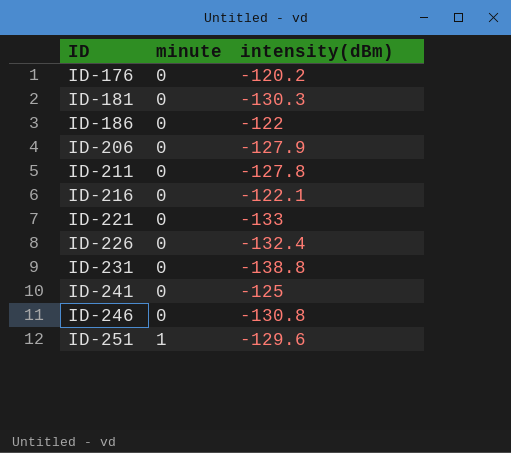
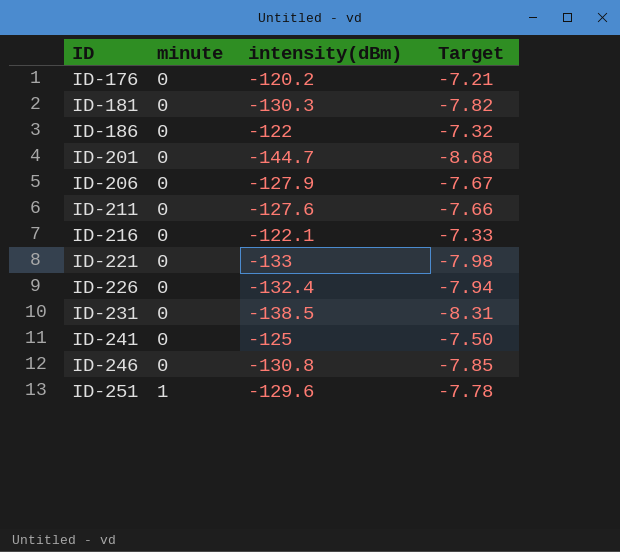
column Target | formula: none -> [intensity(dBm)] * 0.06
row ID-201: none -> 0 | -144.7 | -8.68
ID-211 | intensity(dBm): -127.8 -> -127.6
ID-231 | intensity(dBm): -138.8 -> -138.5

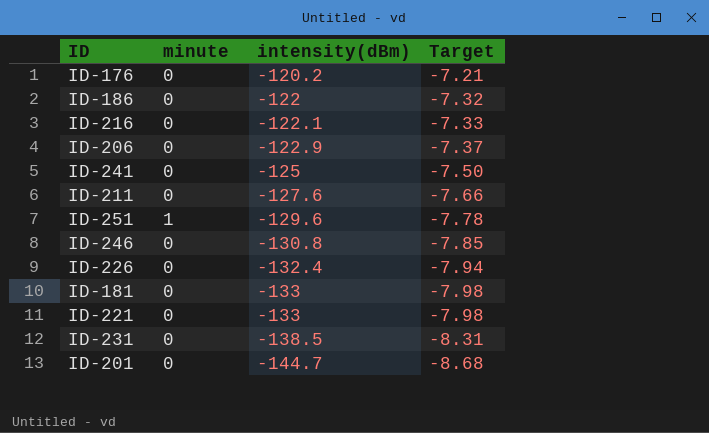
row order: ID ascending -> intensity(dBm) descending
ID-206 | intensity(dBm): -127.9 -> -122.9
ID-206 | Target: -7.67 -> -7.37
ID-181 | intensity(dBm): -130.3 -> -133
ID-181 | Target: -7.82 -> -7.98

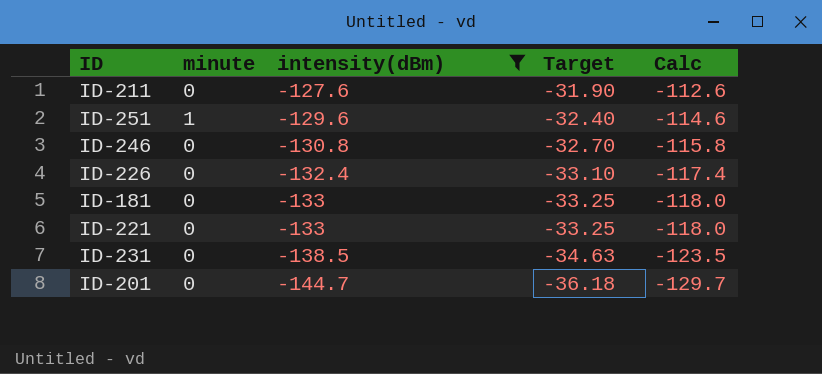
filter: none -> intensity(dBm) <= -127.6
column Target | formula: [intensity(dBm)] * 0.06 -> [intensity(dBm)] * 0.25
column Calc | formula: none -> [intensity(dBm)] + 15

